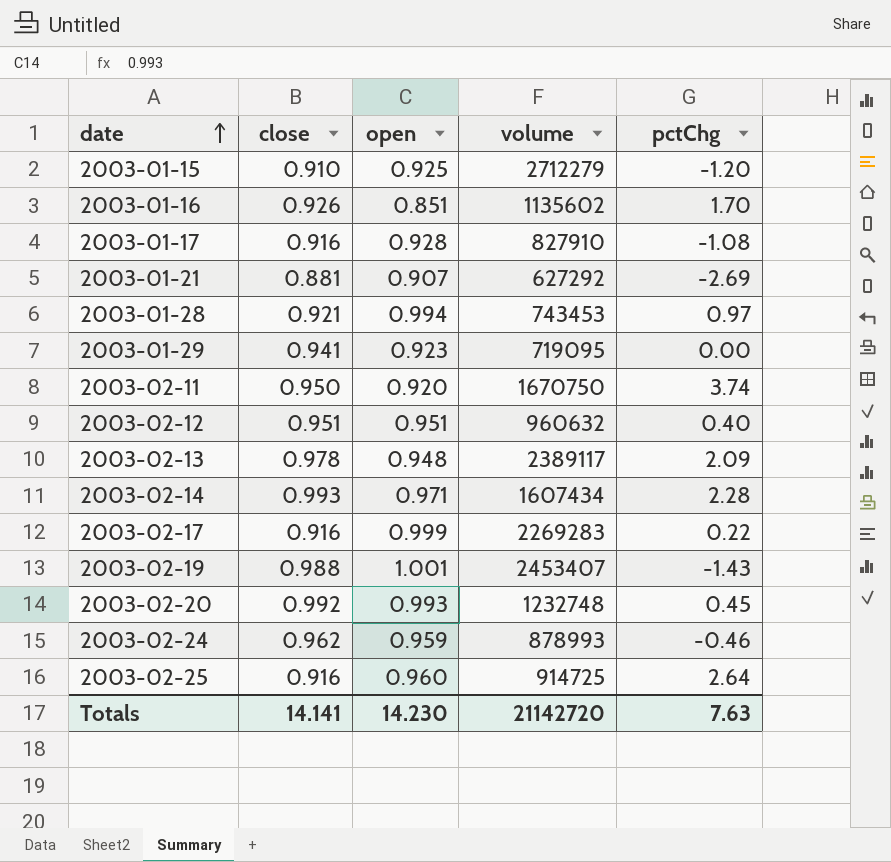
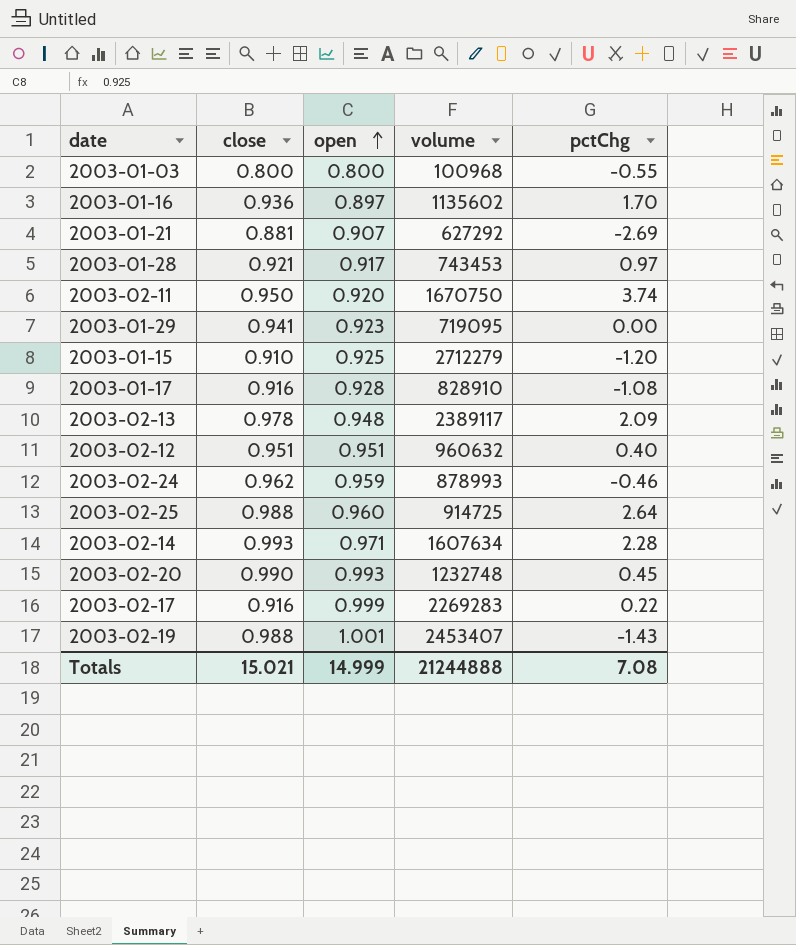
row order: date ascending -> open ascending
row 2003-01-03: none -> 0.800 | 0.800 | 100968 | -0.55
2003-01-16 | close: 0.926 -> 0.936
2003-01-16 | open: 0.851 -> 0.897
2003-01-28 | open: 0.994 -> 0.917
2003-01-17 | volume: 827910 -> 828910
2003-02-25 | close: 0.916 -> 0.988
2003-02-14 | volume: 1607434 -> 1607634
2003-02-20 | close: 0.992 -> 0.990
Totals | close: 14.141 -> 15.021
Totals | open: 14.230 -> 14.999
Totals | volume: 21142720 -> 21244888
Totals | pctChg: 7.63 -> 7.08

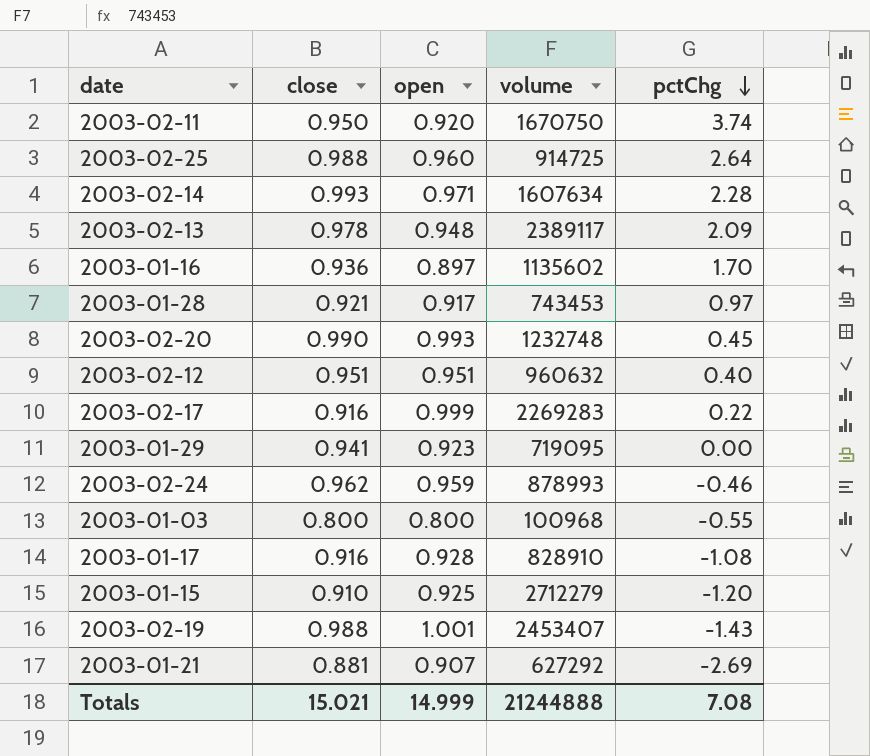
row order: open ascending -> pctChg descending

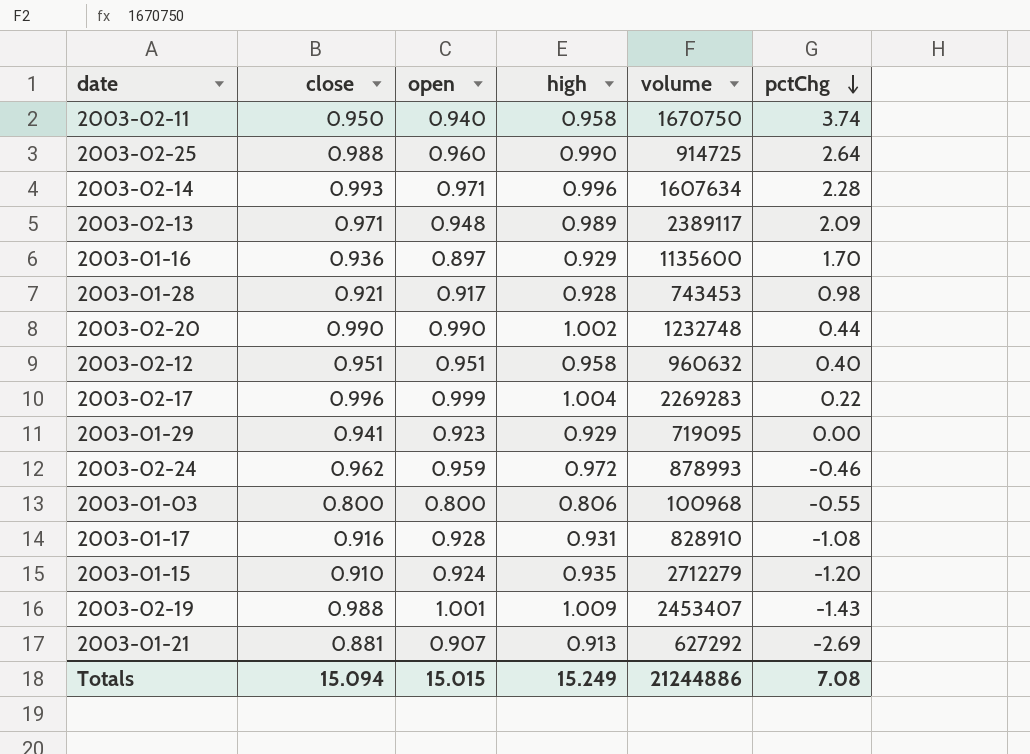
column high | position: none -> 4
2003-02-11 | open: 0.920 -> 0.940
2003-02-13 | close: 0.978 -> 0.971
2003-01-16 | volume: 1135602 -> 1135600
2003-01-28 | pctChg: 0.97 -> 0.98
2003-02-20 | open: 0.993 -> 0.990
2003-02-20 | pctChg: 0.45 -> 0.44
2003-02-17 | close: 0.916 -> 0.996
2003-01-15 | open: 0.925 -> 0.924
Totals | close: 15.021 -> 15.094
Totals | open: 14.999 -> 15.015
Totals | volume: 21244888 -> 21244886

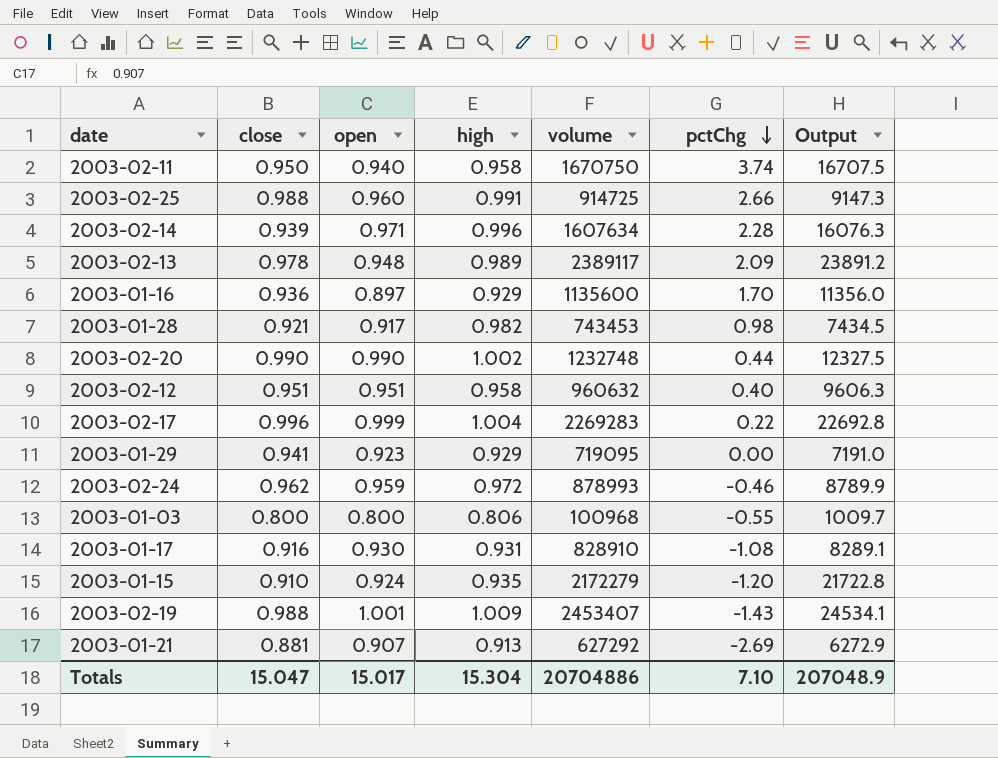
column Output | formula: none -> [volume] * 0.01
2003-02-25 | high: 0.990 -> 0.991
2003-02-25 | pctChg: 2.64 -> 2.66
2003-02-14 | close: 0.993 -> 0.939
2003-02-13 | close: 0.971 -> 0.978
2003-01-28 | high: 0.928 -> 0.982
2003-01-17 | open: 0.928 -> 0.930
2003-01-15 | volume: 2712279 -> 2172279
Totals | close: 15.094 -> 15.047
Totals | open: 15.015 -> 15.017
Totals | high: 15.249 -> 15.304
Totals | volume: 21244886 -> 20704886
Totals | pctChg: 7.08 -> 7.10

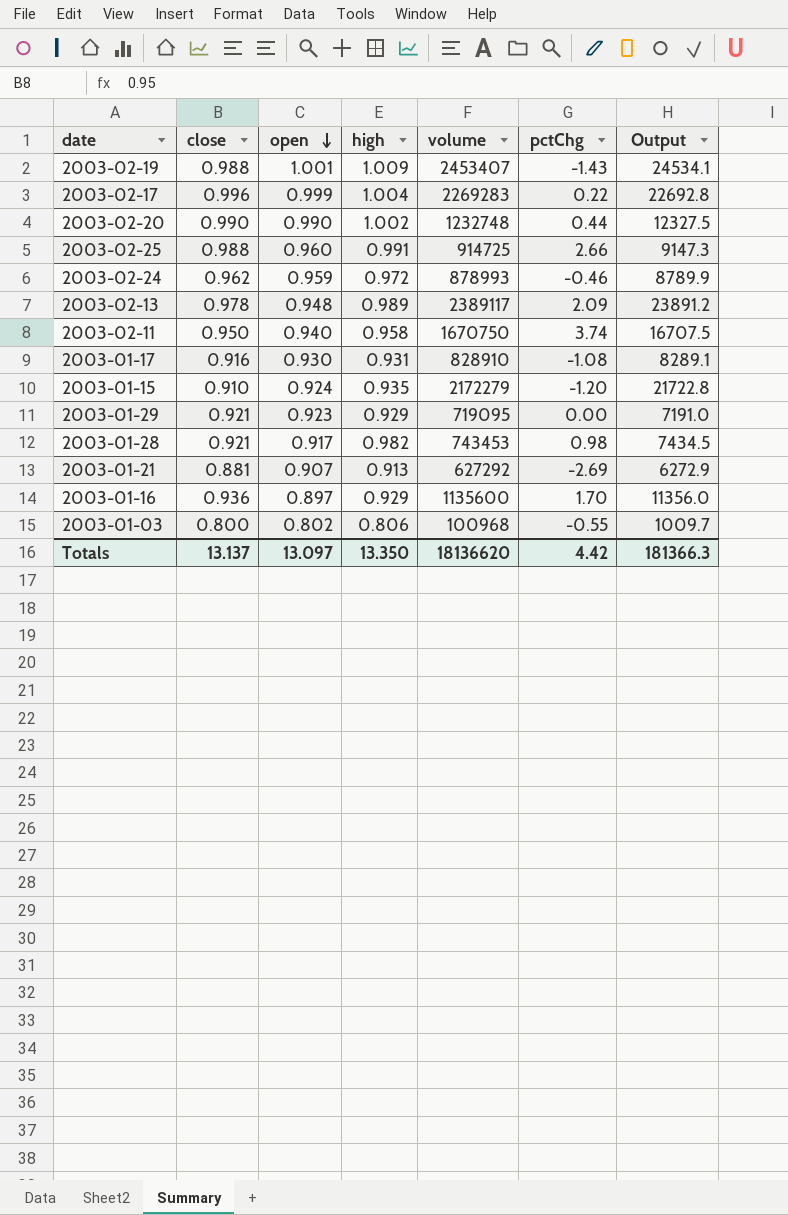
row order: pctChg descending -> open descending
row 2003-02-14: 0.939 | 0.971 | 0.996 | 1607634 | 2.28 | 16076.3 -> none
row 2003-02-12: 0.951 | 0.951 | 0.958 | 960632 | 0.40 | 9606.3 -> none
2003-01-29 | close: 0.941 -> 0.921
2003-01-03 | open: 0.800 -> 0.802
Totals | close: 15.047 -> 13.137
Totals | open: 15.017 -> 13.097
Totals | high: 15.304 -> 13.350
Totals | volume: 20704886 -> 18136620
Totals | pctChg: 7.10 -> 4.42
Totals | Output: 207048.9 -> 181366.3

